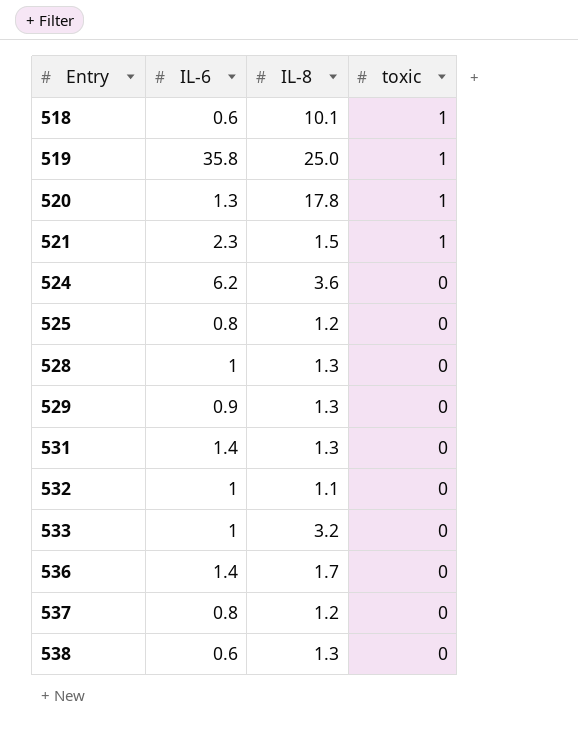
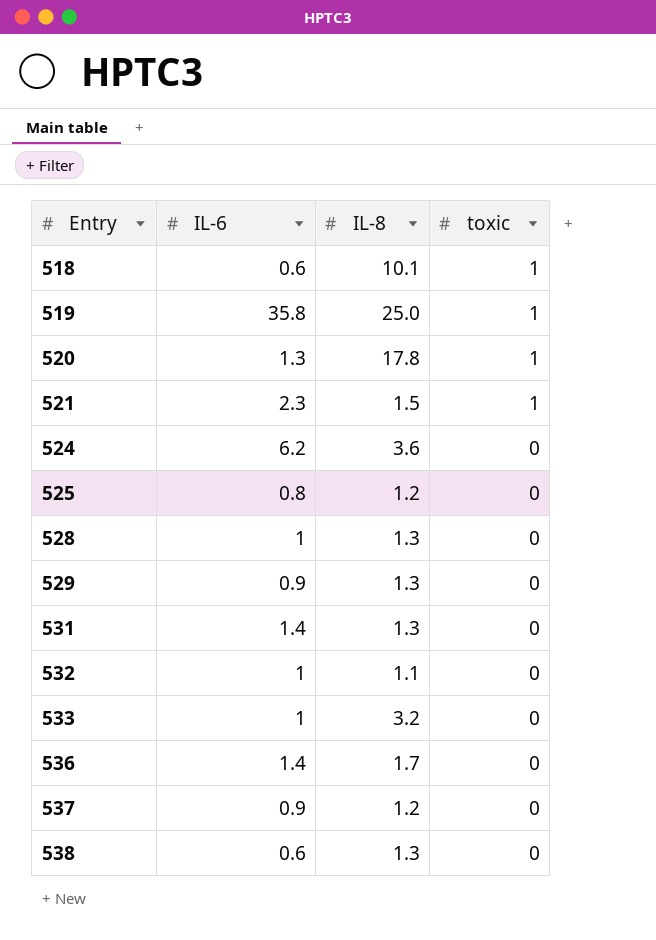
537 | IL-6: 0.8 -> 0.9

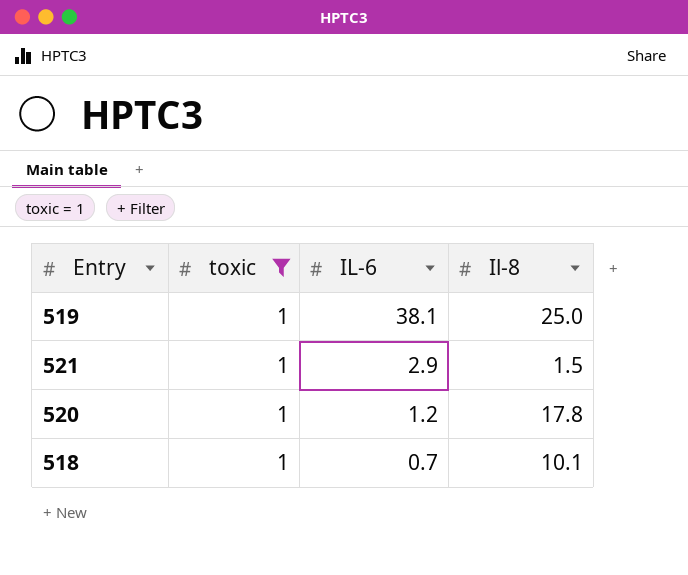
filter: none -> toxic = 1
row order: Entry ascending -> IL-6 descending
column toxic | position: 4 -> 2
column name: IL-8 -> Il-8
519 | IL-6: 35.8 -> 38.1
521 | IL-6: 2.3 -> 2.9
520 | IL-6: 1.3 -> 1.2
518 | IL-6: 0.6 -> 0.7

